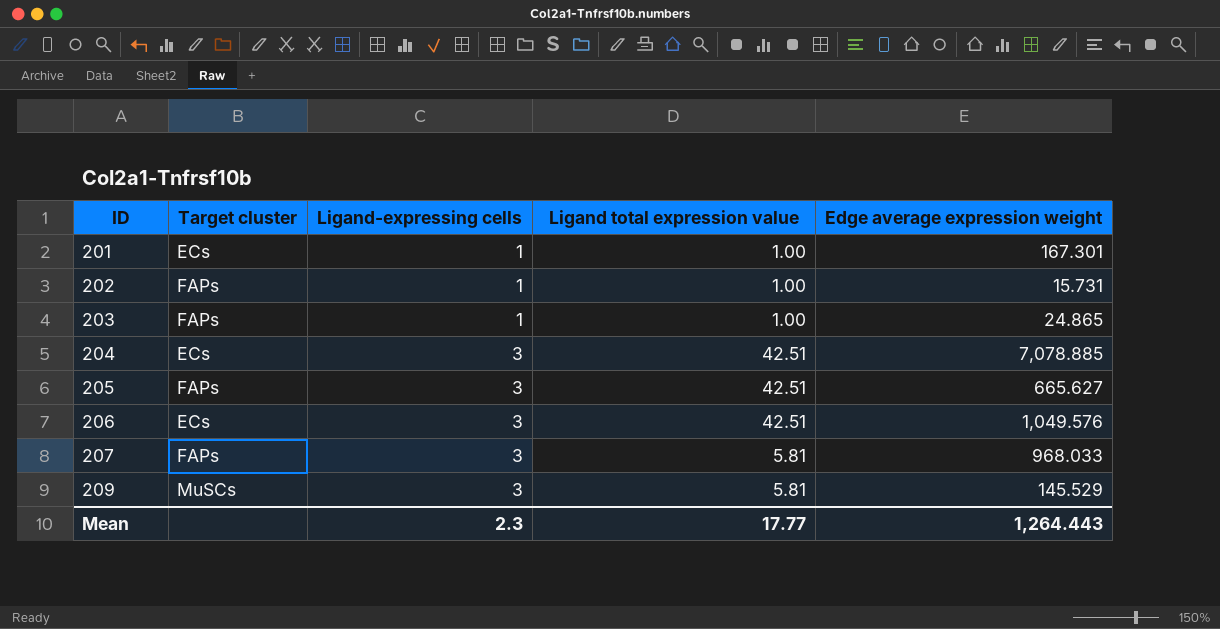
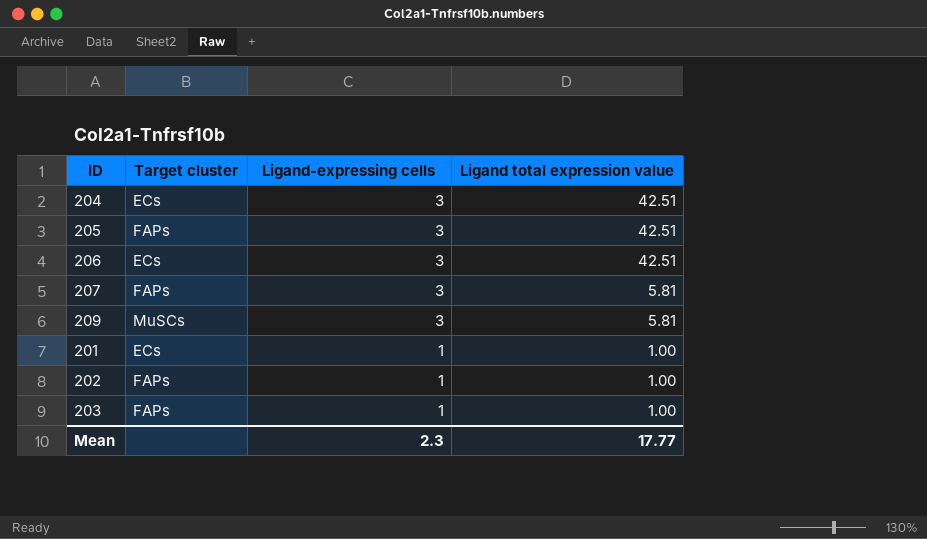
row order: ID ascending -> Ligand-expressing cells descending
column Edge average expression weight | position: 5 -> none

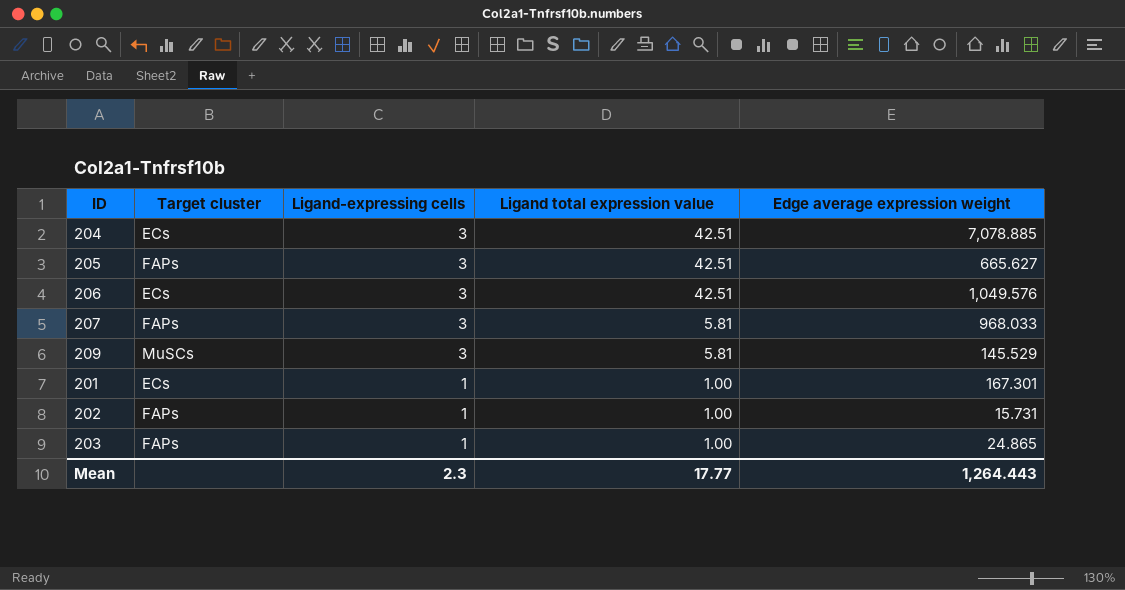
column Edge average expression weight | position: none -> 5

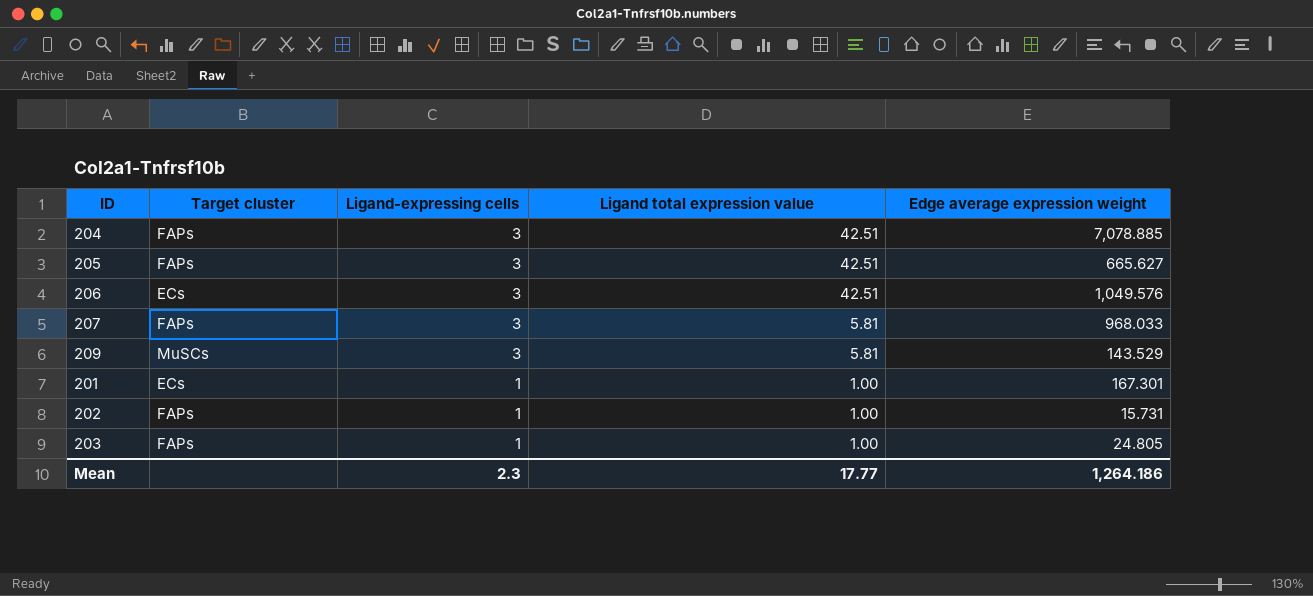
204 | Target cluster: ECs -> FAPs
209 | Edge average expression weight: 145.529 -> 143.529
203 | Edge average expression weight: 24.865 -> 24.805
Mean | Edge average expression weight: 1,264.443 -> 1,264.186

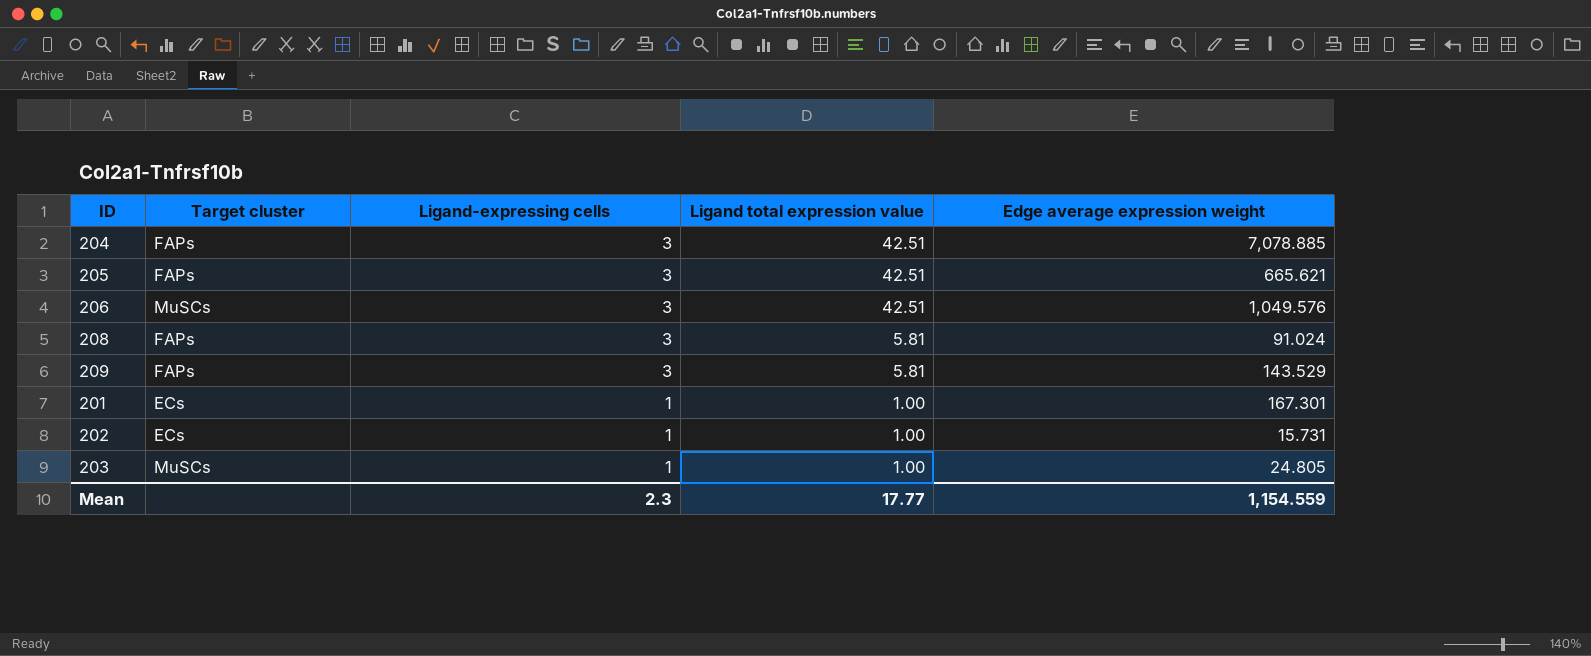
row 207: FAPs | 3 | 5.81 | 968.033 -> none
205 | Edge average expression weight: 665.627 -> 665.621
206 | Target cluster: ECs -> MuSCs
row 208: none -> FAPs | 3 | 5.81 | 91.024
209 | Target cluster: MuSCs -> FAPs
202 | Target cluster: FAPs -> ECs
203 | Target cluster: FAPs -> MuSCs
Mean | Edge average expression weight: 1,264.186 -> 1,154.559

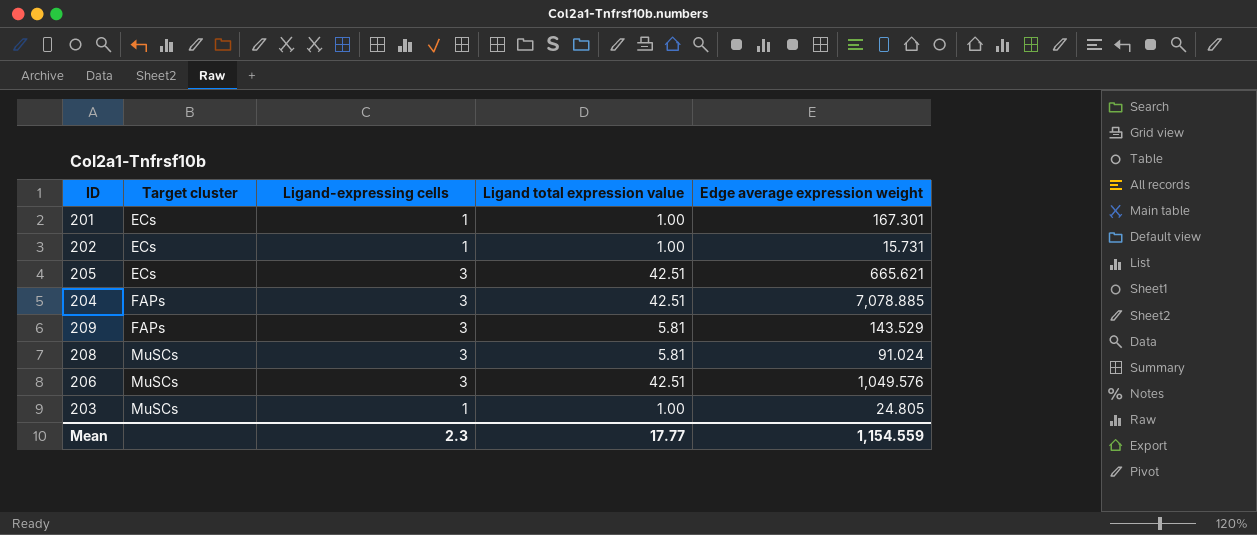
row order: Ligand-expressing cells descending -> Target cluster ascending
205 | Target cluster: FAPs -> ECs
208 | Target cluster: FAPs -> MuSCs

